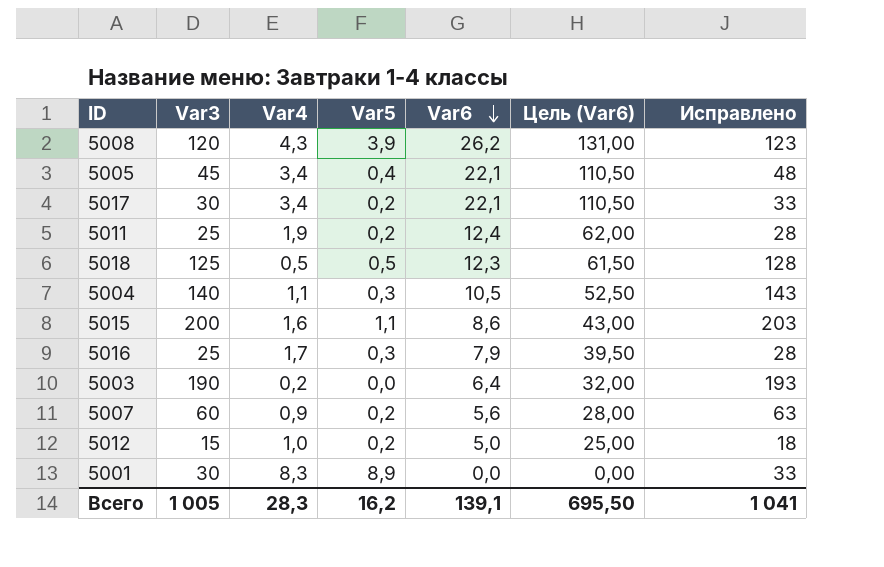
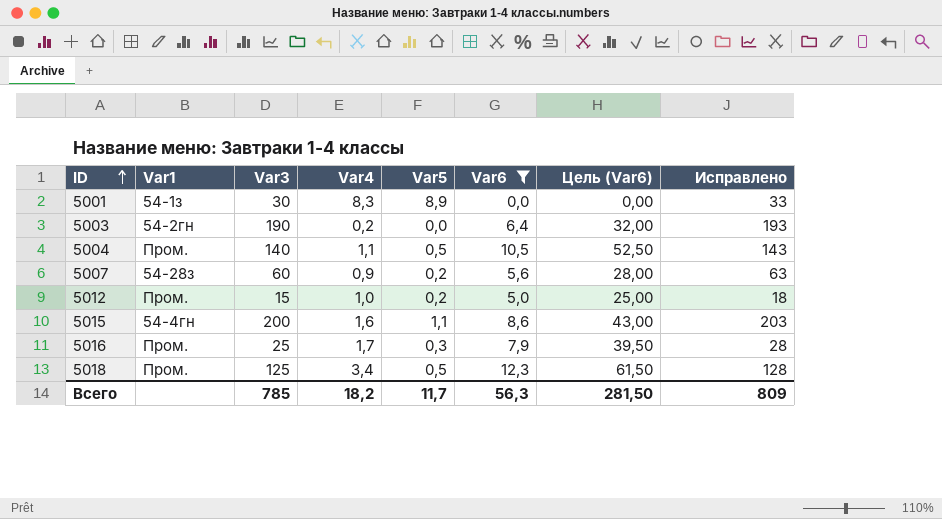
filter: none -> Var6 <= 12,3
row order: Var6 descending -> ID ascending
column Var1 | position: none -> 2
5004 | Var5: 0,3 -> 0,5
5018 | Var4: 0,5 -> 3,4
Всего | Var3: 1 005 -> 785
Всего | Var4: 28,3 -> 18,2
Всего | Var5: 16,2 -> 11,7
Всего | Var6: 139,1 -> 56,3
Всего | Цель (Var6): 695,50 -> 281,50
Всего | Исправлено: 1 041 -> 809

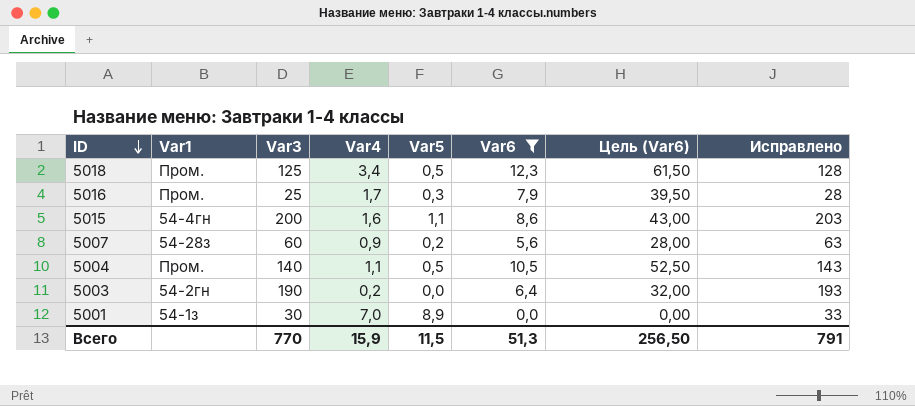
row order: ID ascending -> ID descending
row 5012: Пром. | 15 | 1,0 | 0,2 | 5,0 | 25,00 | 18 -> none
5001 | Var4: 8,3 -> 7,0
Всего | Var3: 785 -> 770
Всего | Var4: 18,2 -> 15,9
Всего | Var5: 11,7 -> 11,5
Всего | Var6: 56,3 -> 51,3
Всего | Цель (Var6): 281,50 -> 256,50
Всего | Исправлено: 809 -> 791

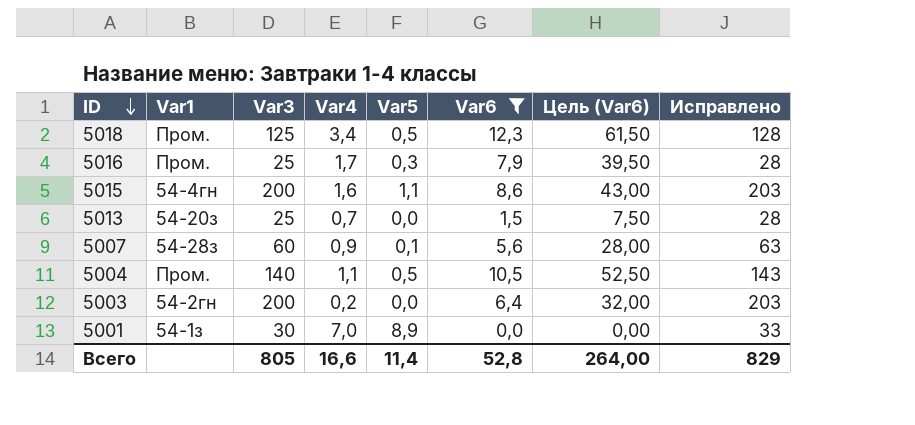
row 5013: none -> 54-20з | 25 | 0,7 | 0,0 | 1,5 | 7,50 | 28
5007 | Var5: 0,2 -> 0,1
5003 | Var3: 190 -> 200
5003 | Исправлено: 193 -> 203
Всего | Var3: 770 -> 805
Всего | Var4: 15,9 -> 16,6
Всего | Var5: 11,5 -> 11,4
Всего | Var6: 51,3 -> 52,8
Всего | Цель (Var6): 256,50 -> 264,00
Всего | Исправлено: 791 -> 829

